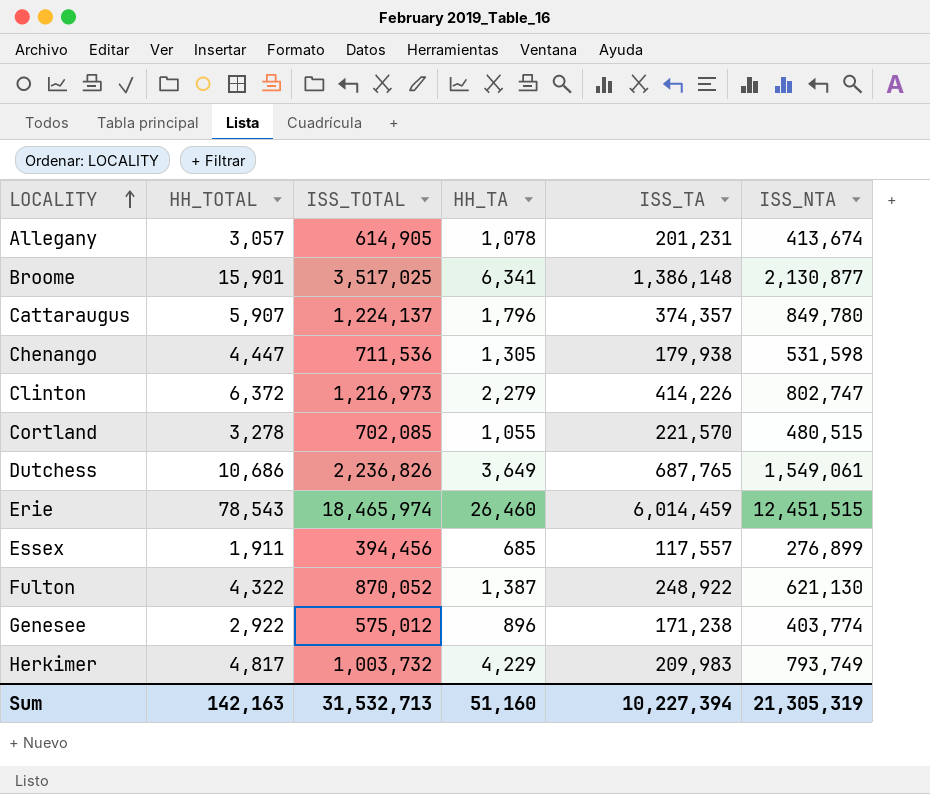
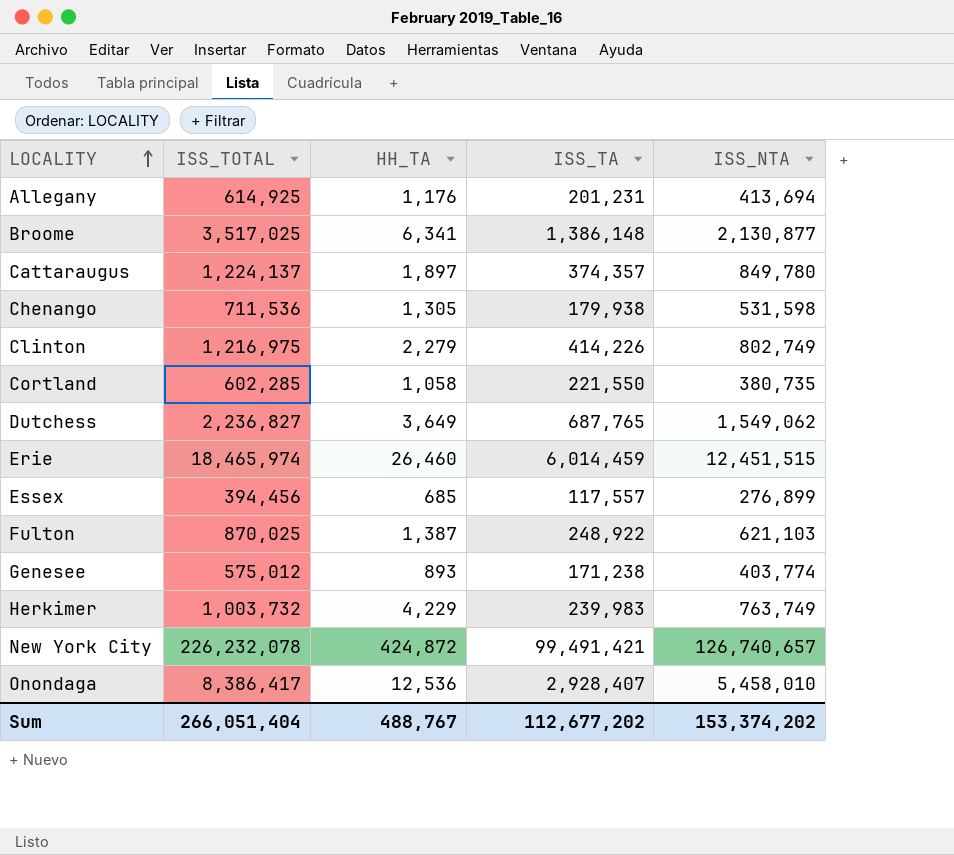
column HH_TOTAL | position: 2 -> none
Allegany | ISS_TOTAL: 614,905 -> 614,925
Allegany | HH_TA: 1,078 -> 1,176
Allegany | ISS_NTA: 413,674 -> 413,694
Cattaraugus | HH_TA: 1,796 -> 1,897
Clinton | ISS_TOTAL: 1,216,973 -> 1,216,975
Clinton | ISS_NTA: 802,747 -> 802,749
Cortland | ISS_TOTAL: 702,085 -> 602,285
Cortland | HH_TA: 1,055 -> 1,058
Cortland | ISS_TA: 221,570 -> 221,550
Cortland | ISS_NTA: 480,515 -> 380,735
Dutchess | ISS_TOTAL: 2,236,826 -> 2,236,827
Dutchess | ISS_NTA: 1,549,061 -> 1,549,062
Fulton | ISS_TOTAL: 870,052 -> 870,025
Fulton | ISS_NTA: 621,130 -> 621,103
Genesee | HH_TA: 896 -> 893
Herkimer | ISS_TA: 209,983 -> 239,983
Herkimer | ISS_NTA: 793,749 -> 763,749
row New York City: none -> 226,232,078 | 424,872 | 99,491,421 | 126,740,657
row Onondaga: none -> 8,386,417 | 12,536 | 2,928,407 | 5,458,010
Sum | ISS_TOTAL: 31,532,713 -> 266,051,404
Sum | HH_TA: 51,160 -> 488,767
Sum | ISS_TA: 10,227,394 -> 112,677,202
Sum | ISS_NTA: 21,305,319 -> 153,374,202

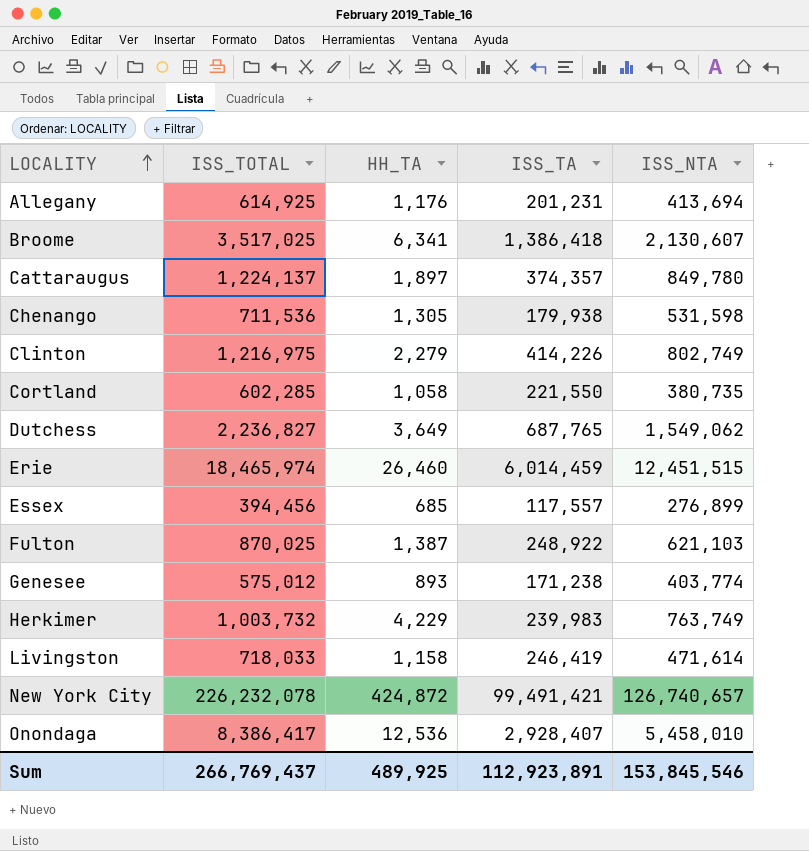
Broome | ISS_TA: 1,386,148 -> 1,386,418
Broome | ISS_NTA: 2,130,877 -> 2,130,607
row Livingston: none -> 718,033 | 1,158 | 246,419 | 471,614
Sum | ISS_TOTAL: 266,051,404 -> 266,769,437
Sum | HH_TA: 488,767 -> 489,925
Sum | ISS_TA: 112,677,202 -> 112,923,891
Sum | ISS_NTA: 153,374,202 -> 153,845,546

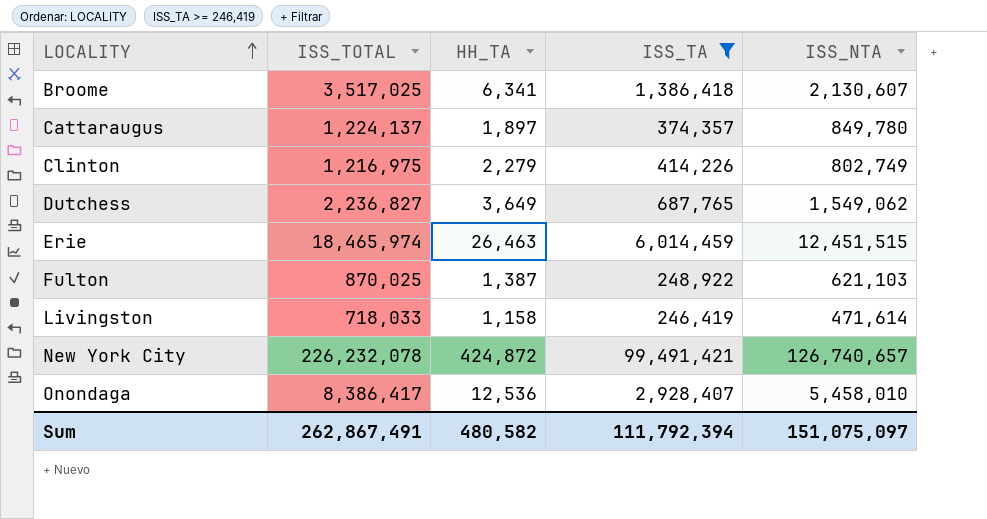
filter: none -> ISS_TA >= 246,419
Erie | HH_TA: 26,460 -> 26,463
Sum | ISS_TOTAL: 266,769,437 -> 262,867,491
Sum | HH_TA: 489,925 -> 480,582
Sum | ISS_TA: 112,923,891 -> 111,792,394
Sum | ISS_NTA: 153,845,546 -> 151,075,097

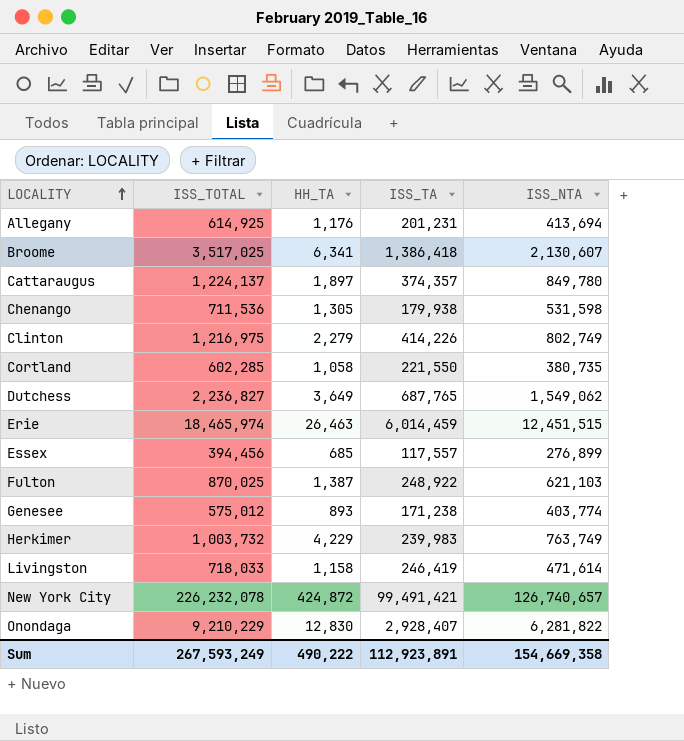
filter: ISS_TA >= 246,419 -> none
Onondaga | ISS_TOTAL: 8,386,417 -> 9,210,229
Onondaga | HH_TA: 12,536 -> 12,830
Onondaga | ISS_NTA: 5,458,010 -> 6,281,822
Sum | ISS_TOTAL: 262,867,491 -> 267,593,249
Sum | HH_TA: 480,582 -> 490,222
Sum | ISS_TA: 111,792,394 -> 112,923,891
Sum | ISS_NTA: 151,075,097 -> 154,669,358

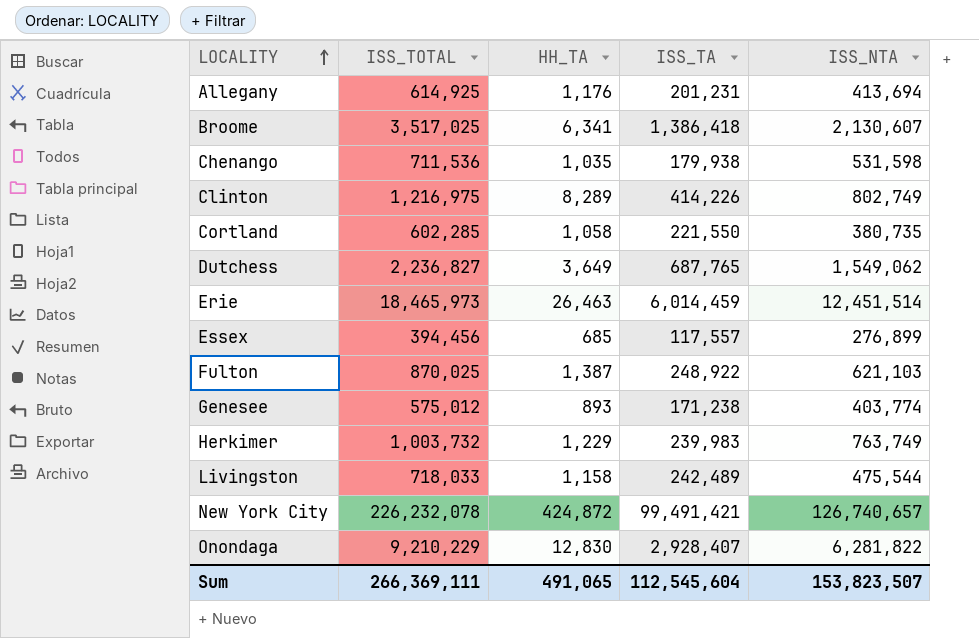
row Cattaraugus: 1,224,137 | 1,897 | 374,357 | 849,780 -> none
Chenango | HH_TA: 1,305 -> 1,035
Clinton | HH_TA: 2,279 -> 8,289
Erie | ISS_TOTAL: 18,465,974 -> 18,465,973
Erie | ISS_NTA: 12,451,515 -> 12,451,514
Herkimer | HH_TA: 4,229 -> 1,229
Livingston | ISS_TA: 246,419 -> 242,489
Livingston | ISS_NTA: 471,614 -> 475,544
Sum | ISS_TOTAL: 267,593,249 -> 266,369,111
Sum | HH_TA: 490,222 -> 491,065
Sum | ISS_TA: 112,923,891 -> 112,545,604
Sum | ISS_NTA: 154,669,358 -> 153,823,507

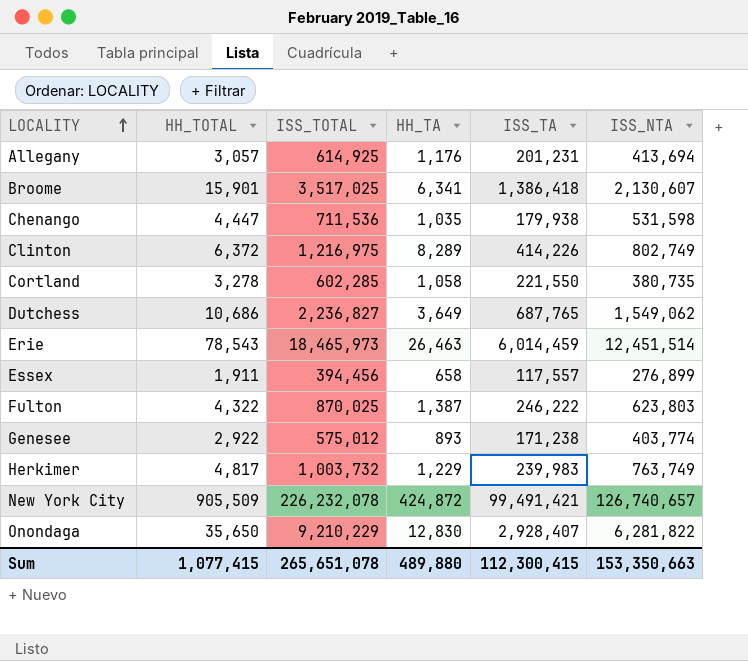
column HH_TOTAL | position: none -> 2
row Livingston: 718,033 | 1,158 | 242,489 | 475,544 -> none
Essex | HH_TA: 685 -> 658
Fulton | ISS_TA: 248,922 -> 246,222
Fulton | ISS_NTA: 621,103 -> 623,803
Sum | ISS_TOTAL: 266,369,111 -> 265,651,078
Sum | HH_TA: 491,065 -> 489,880
Sum | ISS_TA: 112,545,604 -> 112,300,415
Sum | ISS_NTA: 153,823,507 -> 153,350,663

